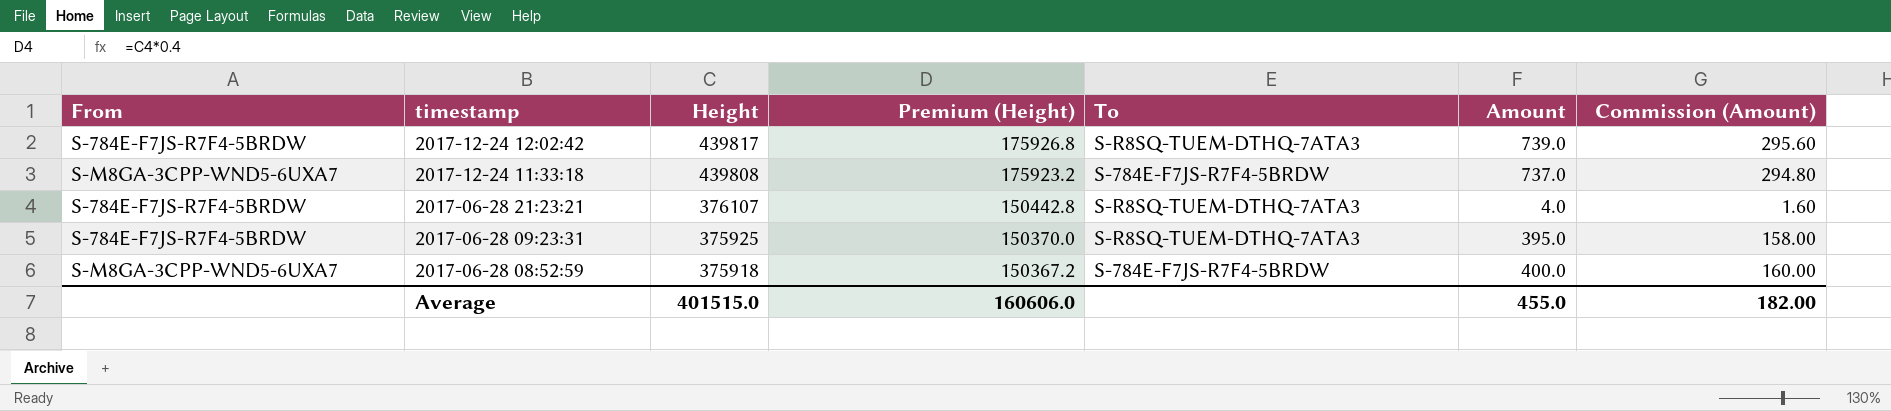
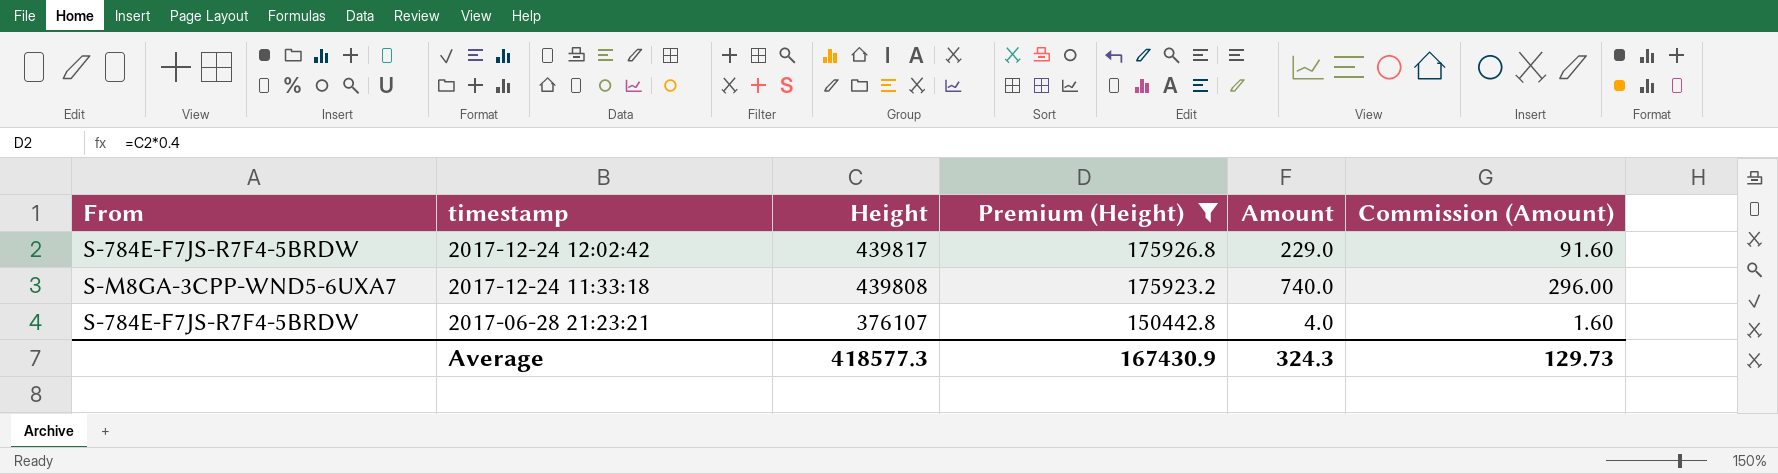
filter: none -> Premium (Height) >= 150442.8
column To | position: 5 -> none
2017-12-24 12:02:42 | Amount: 739.0 -> 229.0
2017-12-24 12:02:42 | Commission (Amount): 295.60 -> 91.60
2017-12-24 11:33:18 | Amount: 737.0 -> 740.0
2017-12-24 11:33:18 | Commission (Amount): 294.80 -> 296.00
Average | Height: 401515.0 -> 418577.3
Average | Premium (Height): 160606.0 -> 167430.9
Average | Amount: 455.0 -> 324.3
Average | Commission (Amount): 182.00 -> 129.73

